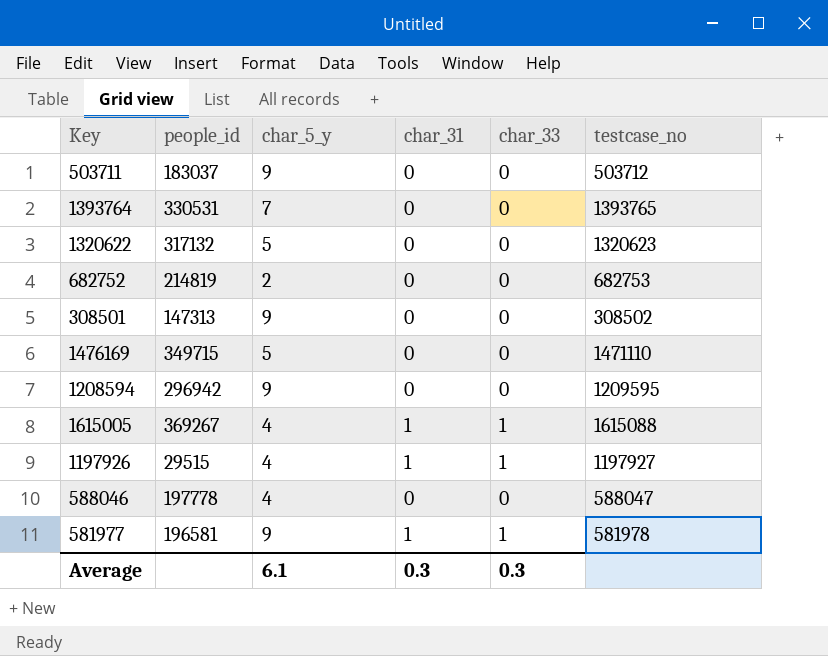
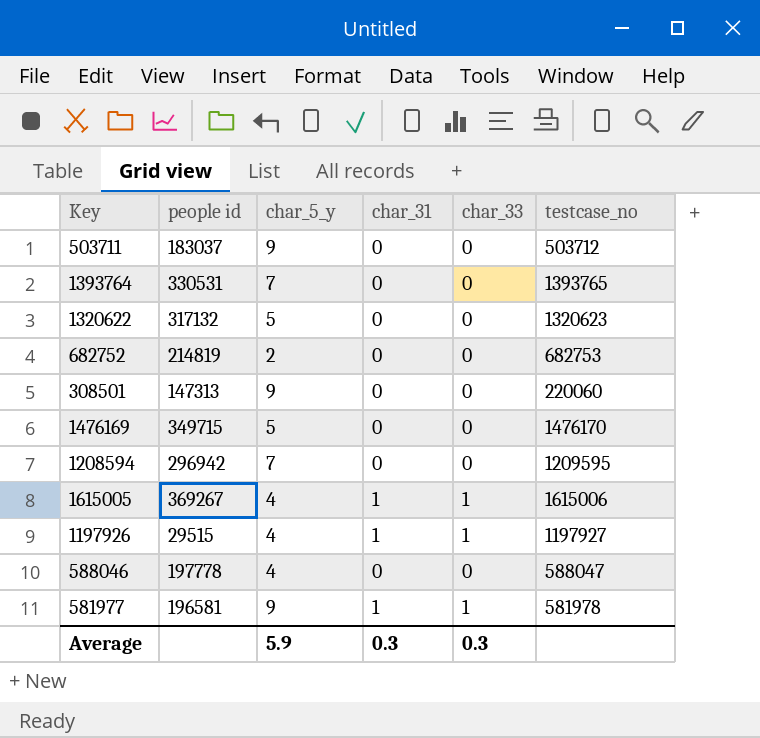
column name: people_id -> people id
308501 | testcase_no: 308502 -> 220060
1476169 | testcase_no: 1471110 -> 1476170
1208594 | char_5_y: 9 -> 7
1615005 | testcase_no: 1615088 -> 1615006
Average | char_5_y: 6.1 -> 5.9

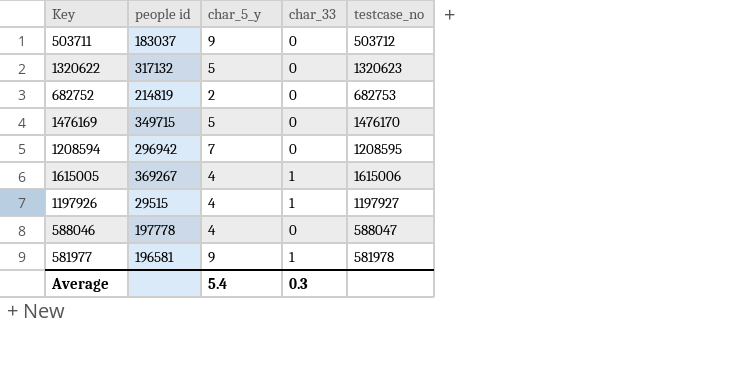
column char_31 | position: 4 -> none
row 1393764: 330531 | 7 | 0 | 0 | 1393765 -> none
row 308501: 147313 | 9 | 0 | 0 | 220060 -> none
1208594 | testcase_no: 1209595 -> 1208595
Average | char_5_y: 5.9 -> 5.4

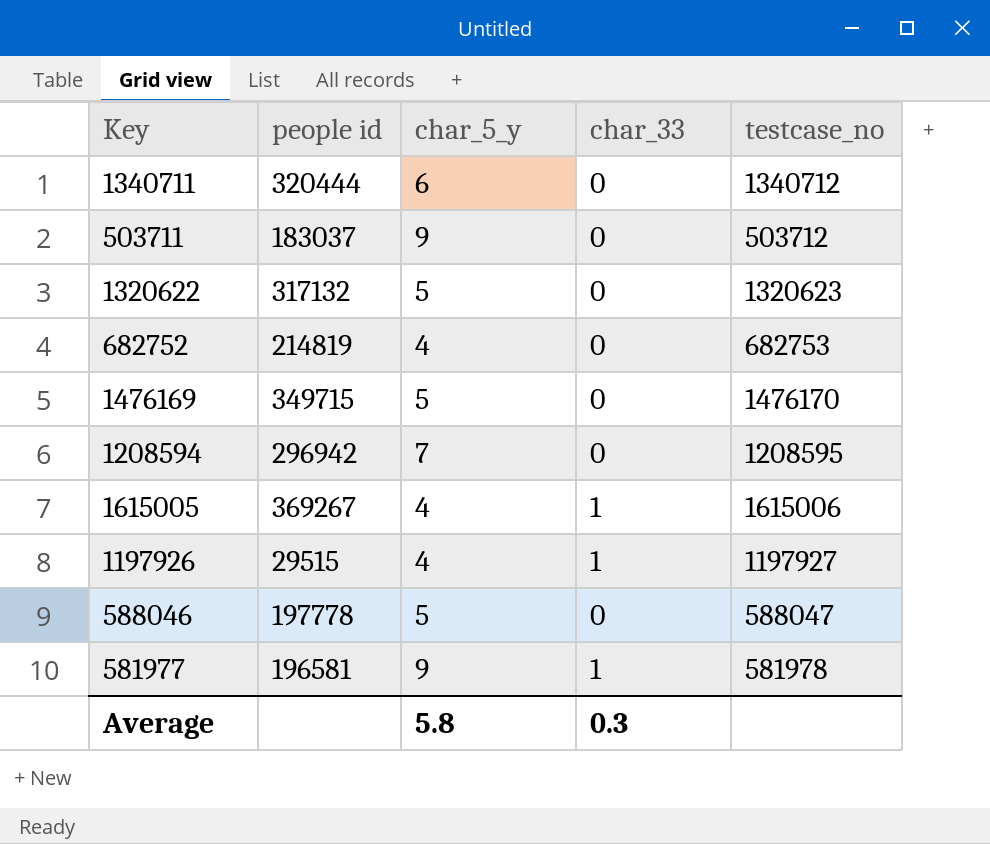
row 1340711: none -> 320444 | 6 | 0 | 1340712
682752 | char_5_y: 2 -> 4
588046 | char_5_y: 4 -> 5
Average | char_5_y: 5.4 -> 5.8

